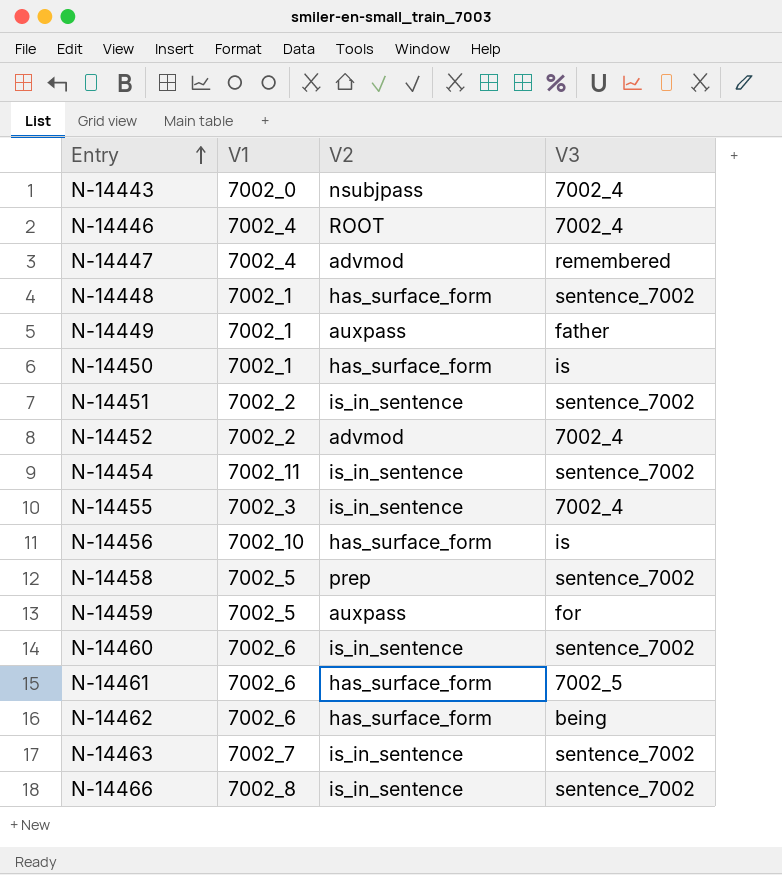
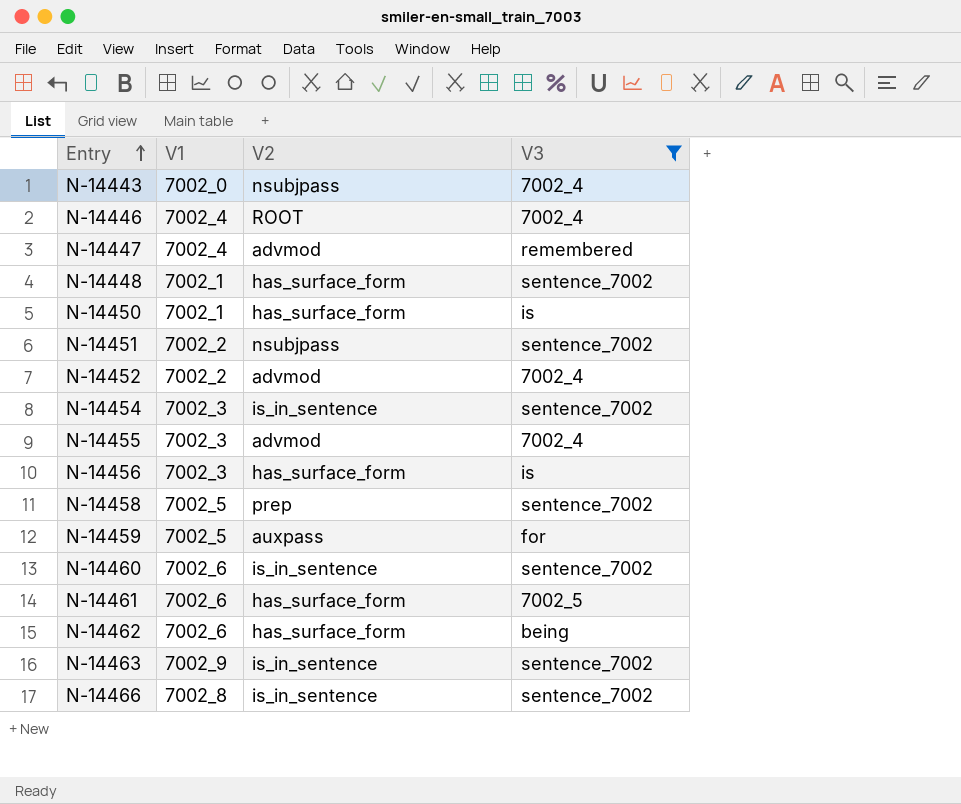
filter: none -> V3 != father
N-14451 | V2: is_in_sentence -> nsubjpass
N-14454 | V1: 7002_11 -> 7002_3
N-14455 | V2: is_in_sentence -> advmod
N-14456 | V1: 7002_10 -> 7002_3
N-14463 | V1: 7002_7 -> 7002_9

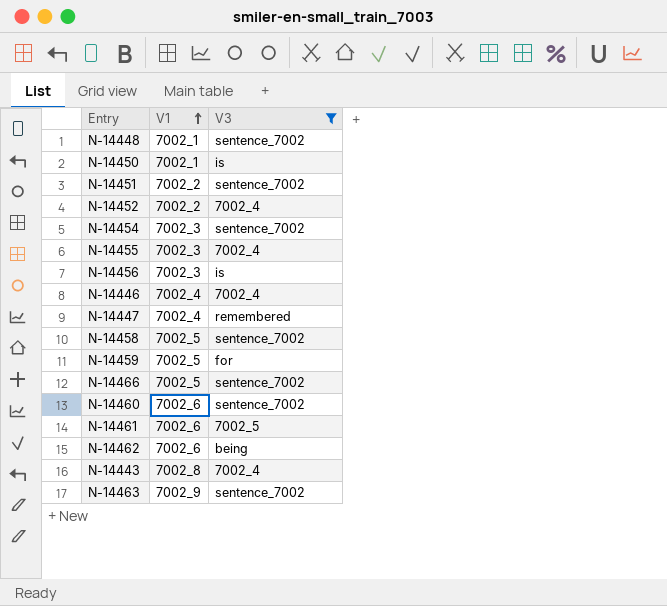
row order: Entry ascending -> V1 ascending
column V2 | position: 3 -> none
N-14466 | V1: 7002_8 -> 7002_5
N-14443 | V1: 7002_0 -> 7002_8

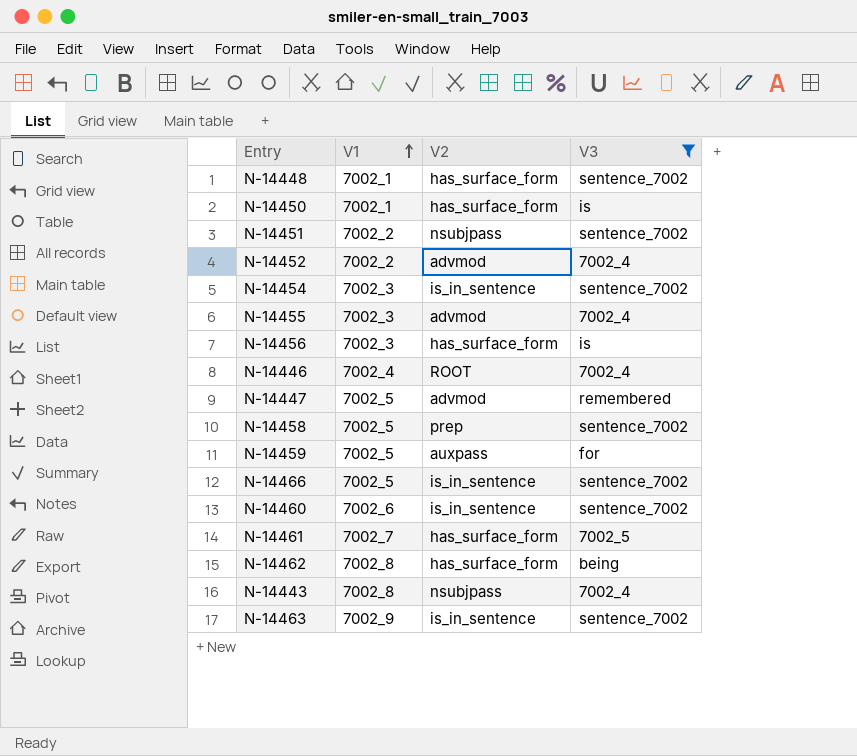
column V2 | position: none -> 3
N-14447 | V1: 7002_4 -> 7002_5
N-14461 | V1: 7002_6 -> 7002_7
N-14462 | V1: 7002_6 -> 7002_8

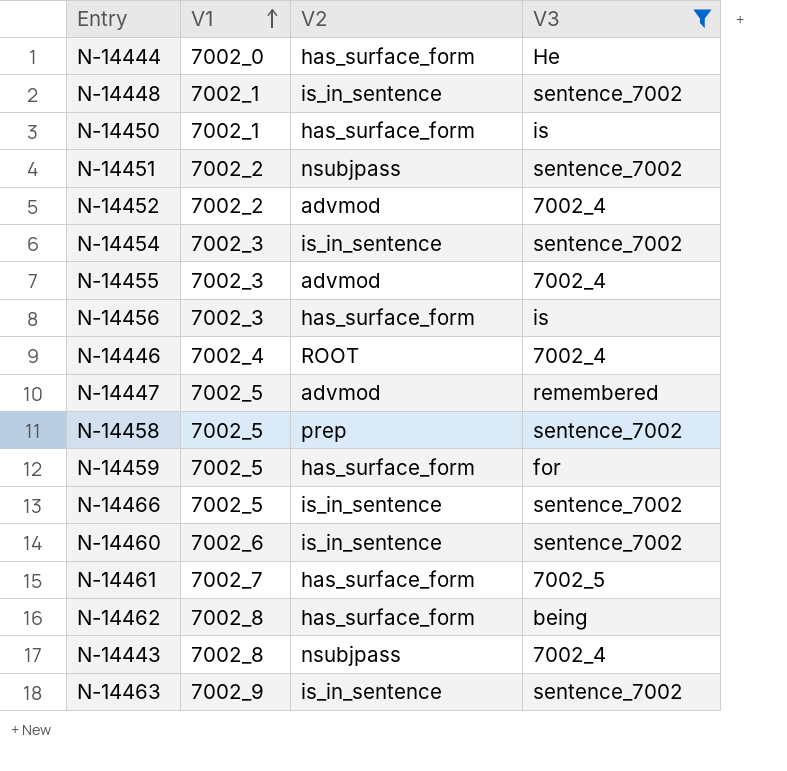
row N-14444: none -> 7002_0 | has_surface_form | He
N-14448 | V2: has_surface_form -> is_in_sentence
N-14459 | V2: auxpass -> has_surface_form

